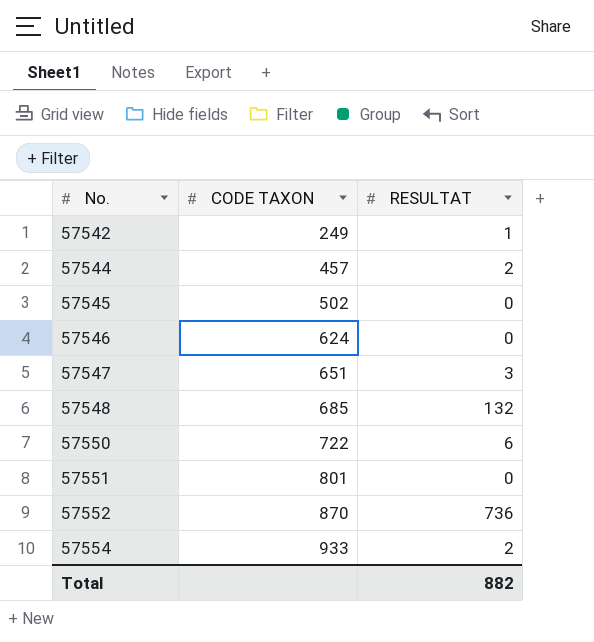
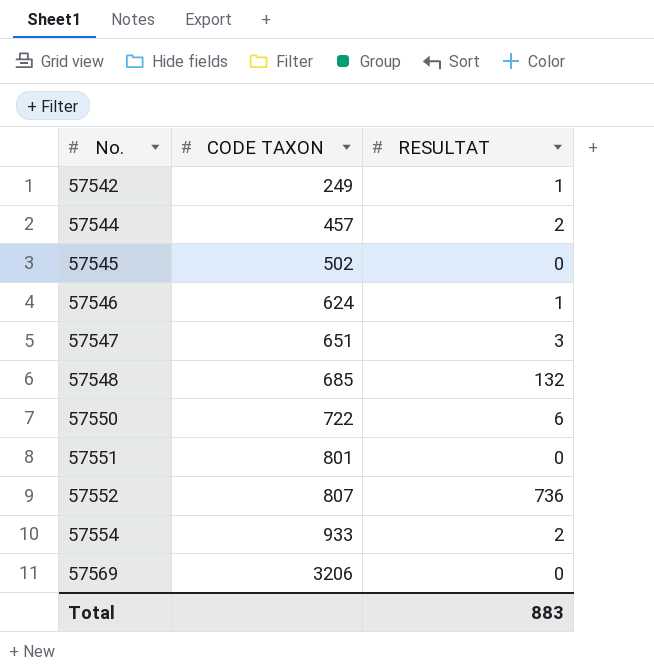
57546 | RESULTAT: 0 -> 1
57552 | CODE TAXON: 870 -> 807
row 57569: none -> 3206 | 0
Total | RESULTAT: 882 -> 883

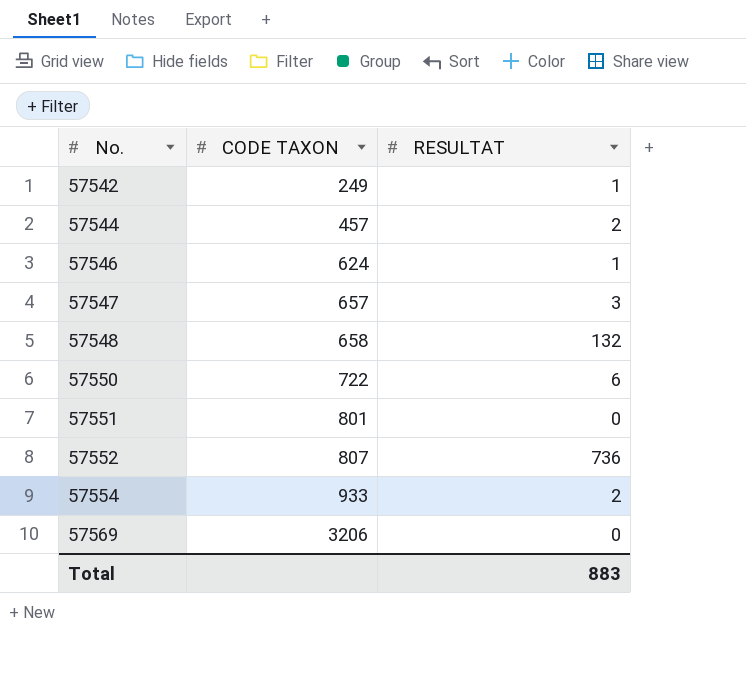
row 57545: 502 | 0 -> none
57547 | CODE TAXON: 651 -> 657
57548 | CODE TAXON: 685 -> 658

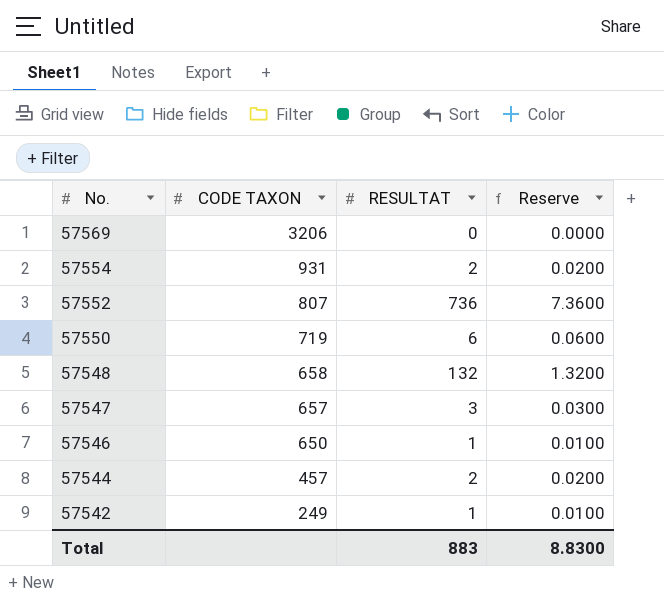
row order: No. ascending -> No. descending
column Reserve | formula: none -> [RESULTAT] * 0.01
row 57551: 801 | 0 -> none
57554 | CODE TAXON: 933 -> 931
57550 | CODE TAXON: 722 -> 719
57546 | CODE TAXON: 624 -> 650

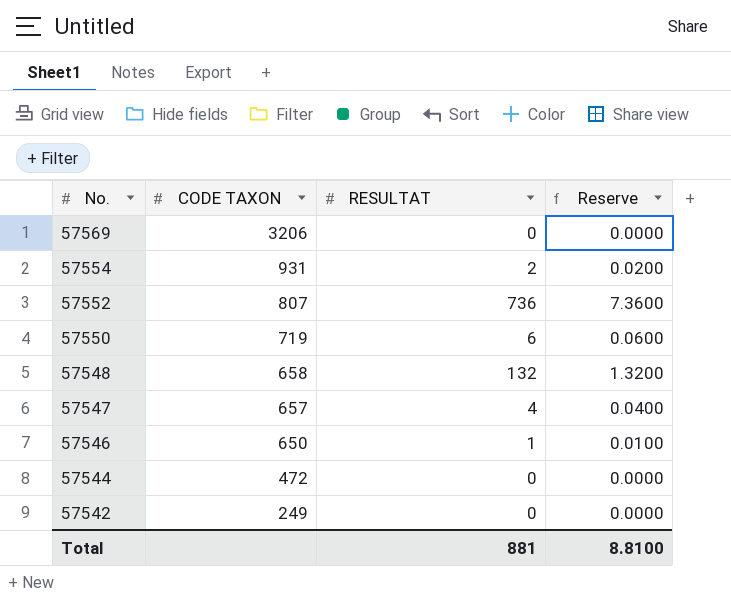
57547 | RESULTAT: 3 -> 4
57547 | Reserve: 0.0300 -> 0.0400
57544 | CODE TAXON: 457 -> 472
57544 | RESULTAT: 2 -> 0
57544 | Reserve: 0.0200 -> 0.0000
57542 | RESULTAT: 1 -> 0
57542 | Reserve: 0.0100 -> 0.0000
Total | RESULTAT: 883 -> 881
Total | Reserve: 8.8300 -> 8.8100

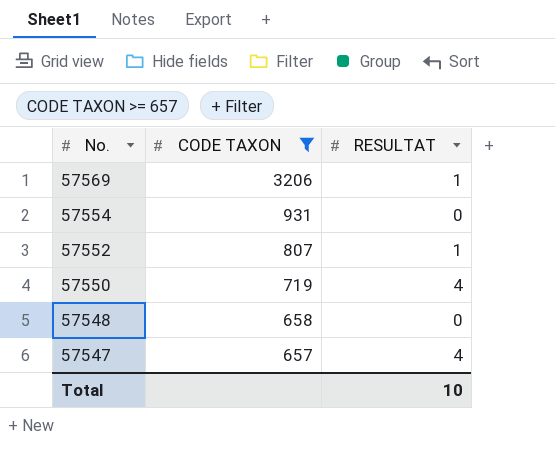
filter: none -> CODE TAXON >= 657
column Reserve | formula: [RESULTAT] * 0.01 -> none
57569 | RESULTAT: 0 -> 1
57554 | RESULTAT: 2 -> 0
57552 | RESULTAT: 736 -> 1
57550 | RESULTAT: 6 -> 4
57548 | RESULTAT: 132 -> 0
Total | RESULTAT: 881 -> 10

